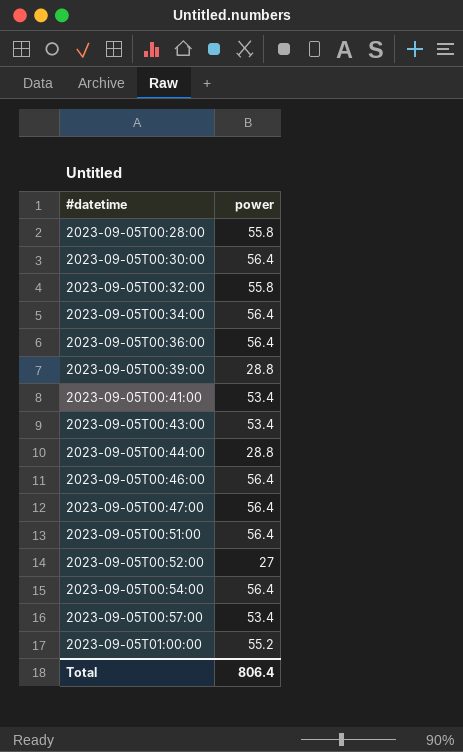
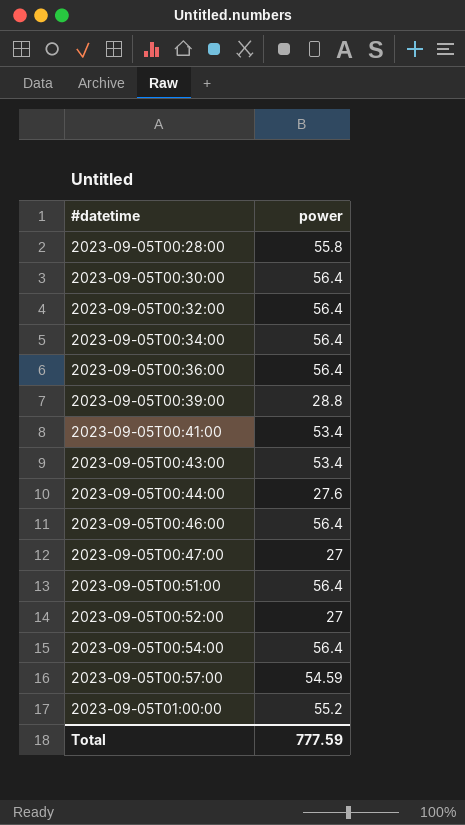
2023-09-05T00:32:00 | power: 55.8 -> 56.4
2023-09-05T00:44:00 | power: 28.8 -> 27.6
2023-09-05T00:47:00 | power: 56.4 -> 27
2023-09-05T00:57:00 | power: 53.4 -> 54.59
Total | power: 806.4 -> 777.59

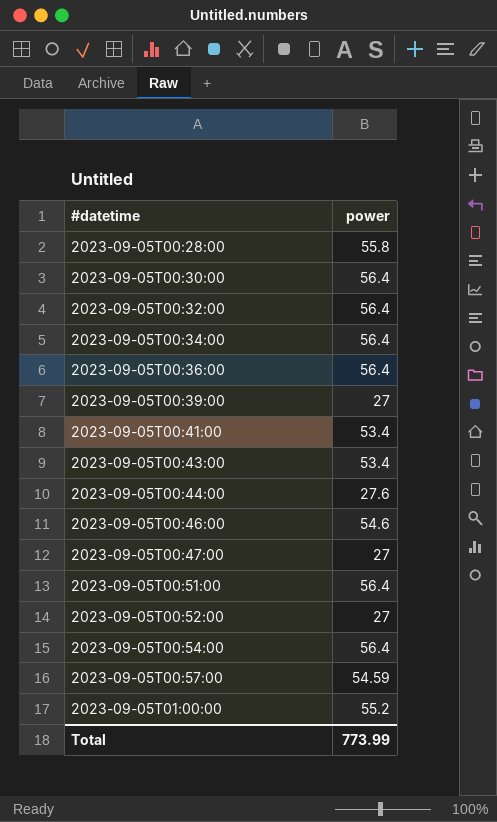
2023-09-05T00:39:00 | power: 28.8 -> 27
2023-09-05T00:46:00 | power: 56.4 -> 54.6
Total | power: 777.59 -> 773.99

